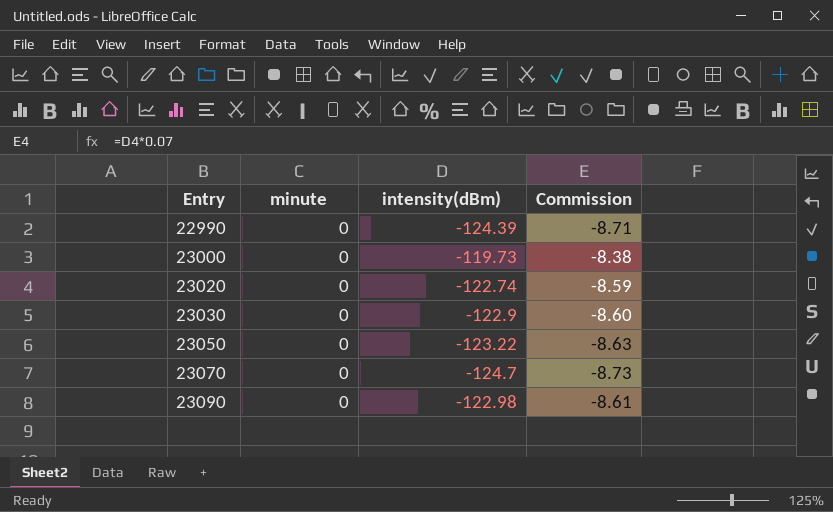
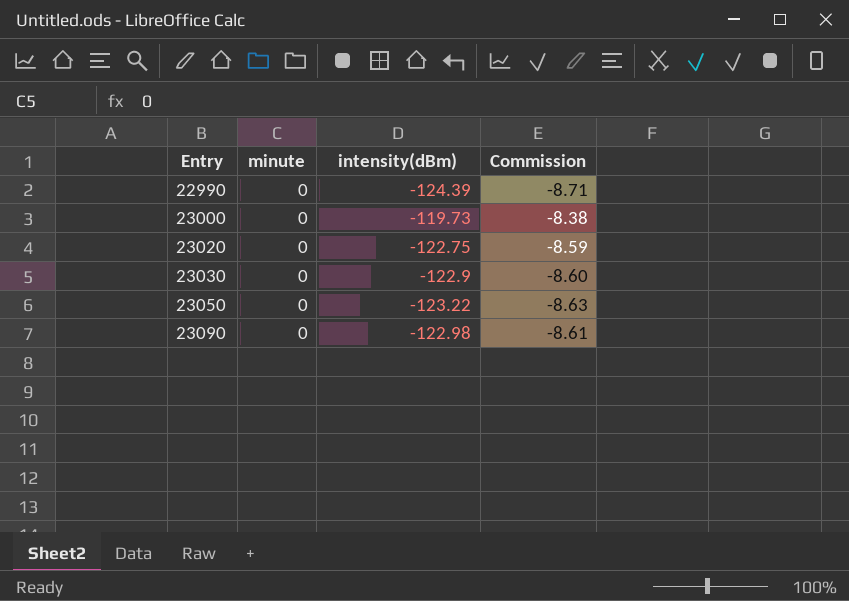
row 23070: 0 | -124.7 | -8.73 -> none
23020 | intensity(dBm): -122.74 -> -122.75

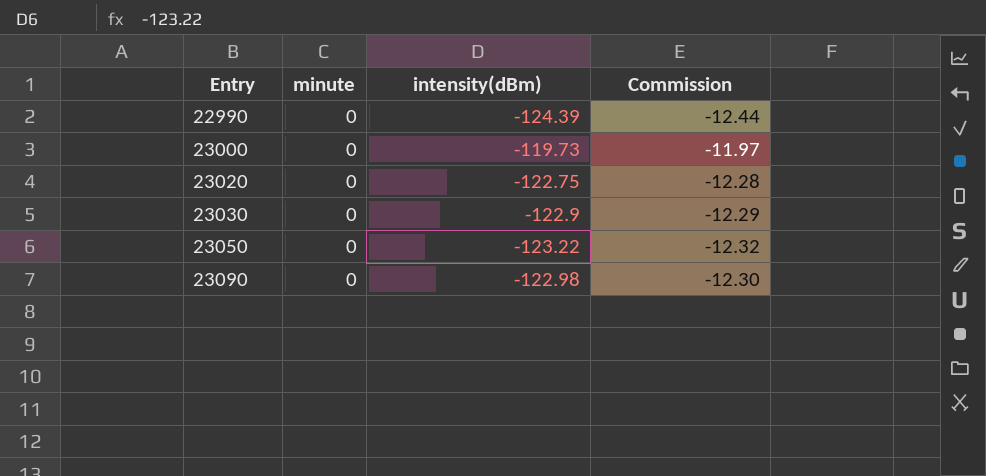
column Commission | formula: [intensity(dBm)] * 0.07 -> [intensity(dBm)] * 0.1

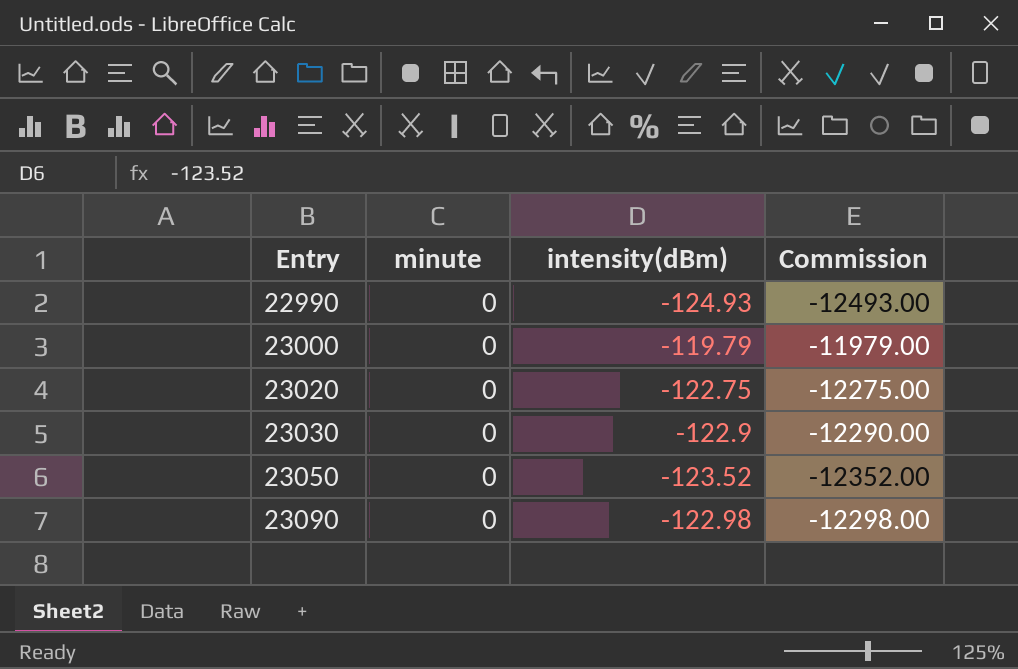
column Commission | formula: [intensity(dBm)] * 0.1 -> [intensity(dBm)] * 100
22990 | intensity(dBm): -124.39 -> -124.93
23000 | intensity(dBm): -119.73 -> -119.79
23050 | intensity(dBm): -123.22 -> -123.52

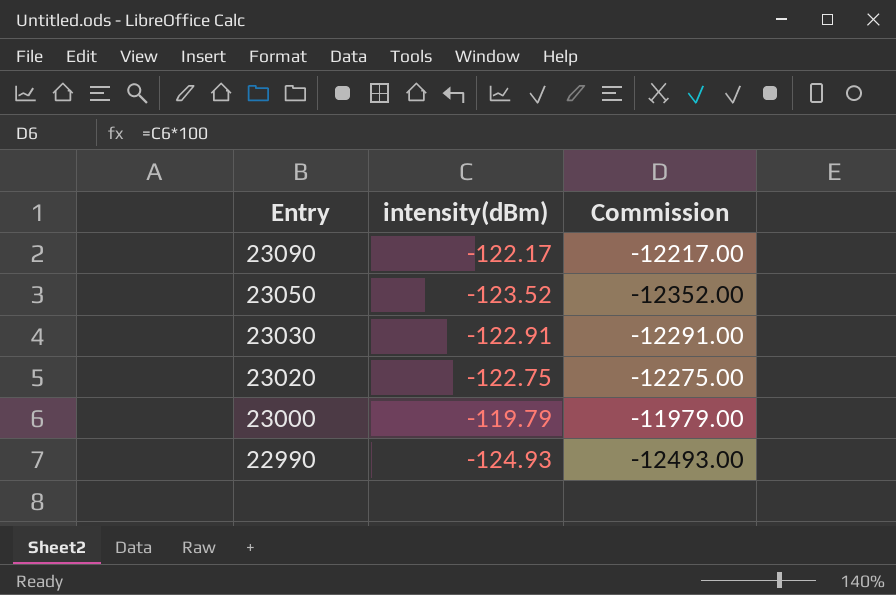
row order: Entry ascending -> Entry descending
column minute | position: 2 -> none
23090 | intensity(dBm): -122.98 -> -122.17
23090 | Commission: -12298.00 -> -12217.00
23030 | intensity(dBm): -122.9 -> -122.91
23030 | Commission: -12290.00 -> -12291.00

